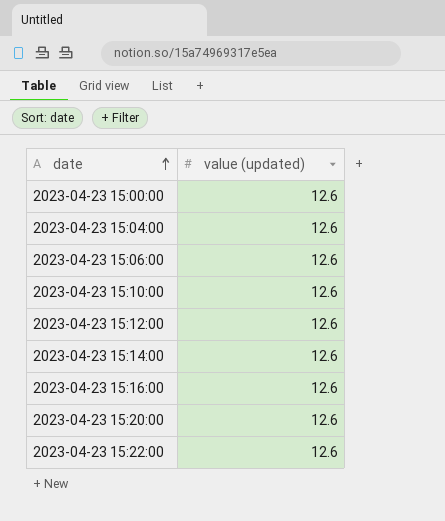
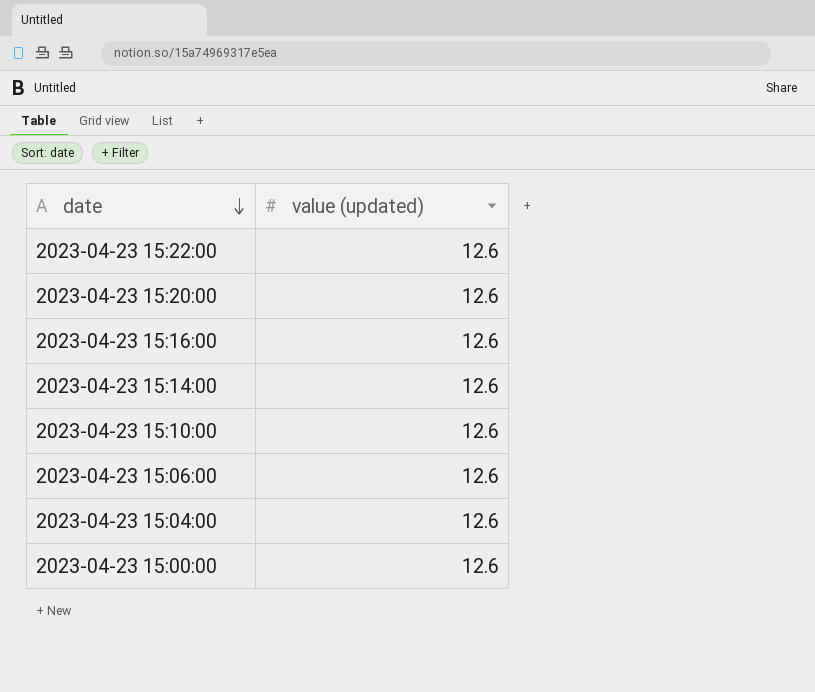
row order: date ascending -> date descending
row 2023-04-23 15:12:00: 12.6 -> none

